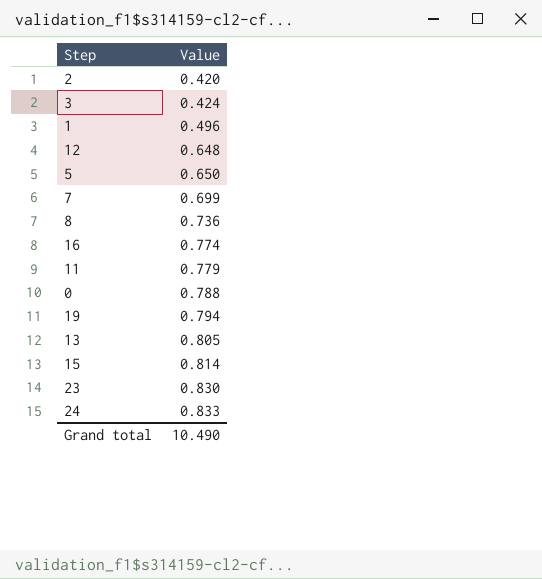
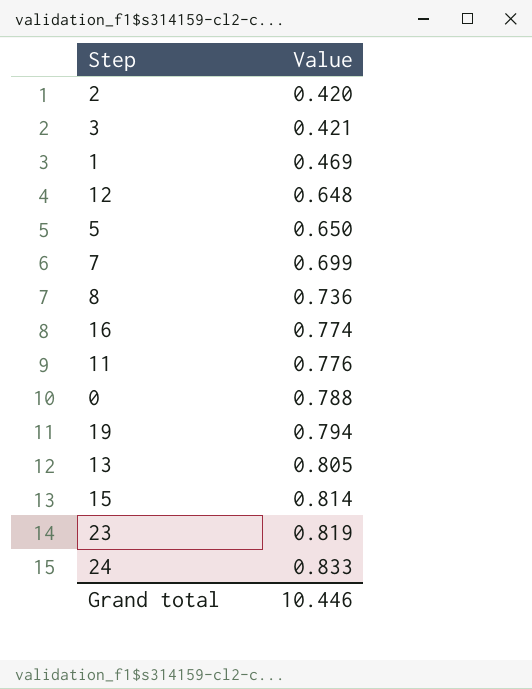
3 | Value: 0.424 -> 0.421
1 | Value: 0.496 -> 0.469
11 | Value: 0.779 -> 0.776
23 | Value: 0.830 -> 0.819
Grand total | Value: 10.490 -> 10.446

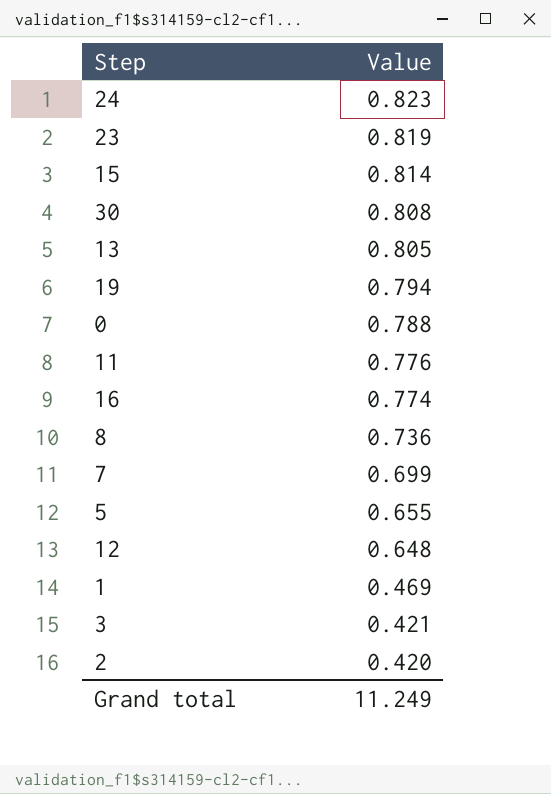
row order: Value ascending -> Value descending
24 | Value: 0.833 -> 0.823
row 30: none -> 0.808
5 | Value: 0.650 -> 0.655
Grand total | Value: 10.446 -> 11.249

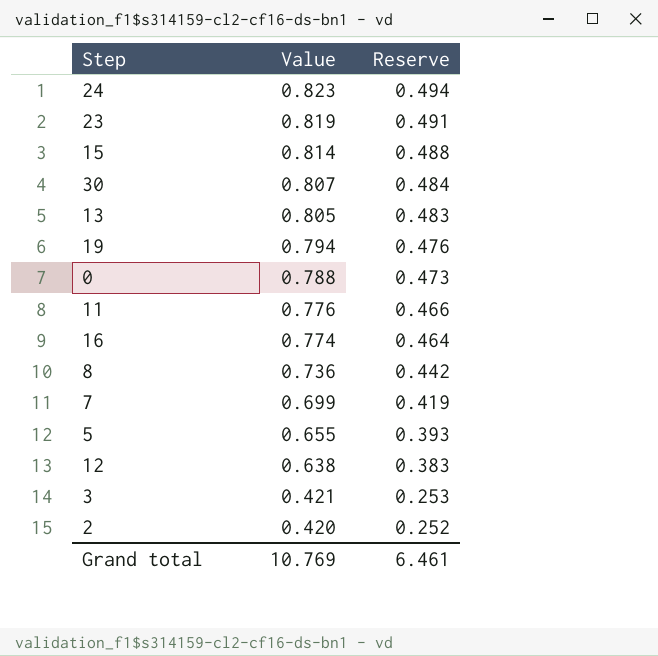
column Reserve | formula: none -> [Value] * 0.6
row 1: 0.469 -> none
30 | Value: 0.808 -> 0.807
12 | Value: 0.648 -> 0.638
Grand total | Value: 11.249 -> 10.769

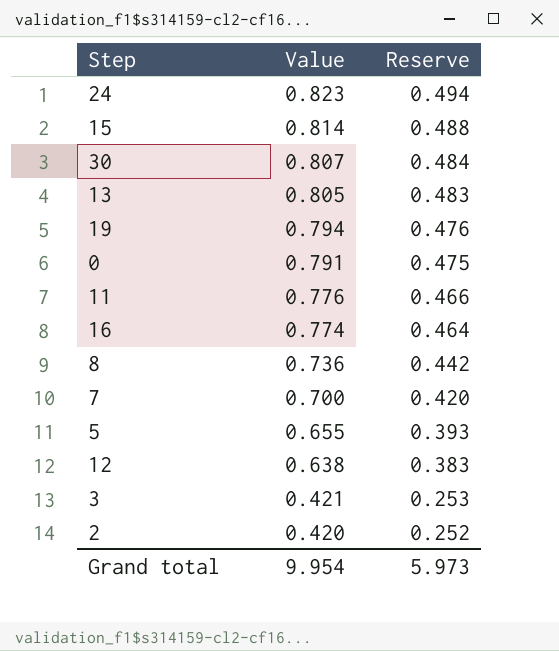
row 23: 0.819 | 0.491 -> none
0 | Value: 0.788 -> 0.791
0 | Reserve: 0.473 -> 0.475
7 | Value: 0.699 -> 0.700
7 | Reserve: 0.419 -> 0.420
Grand total | Value: 10.769 -> 9.954
Grand total | Reserve: 6.461 -> 5.973

